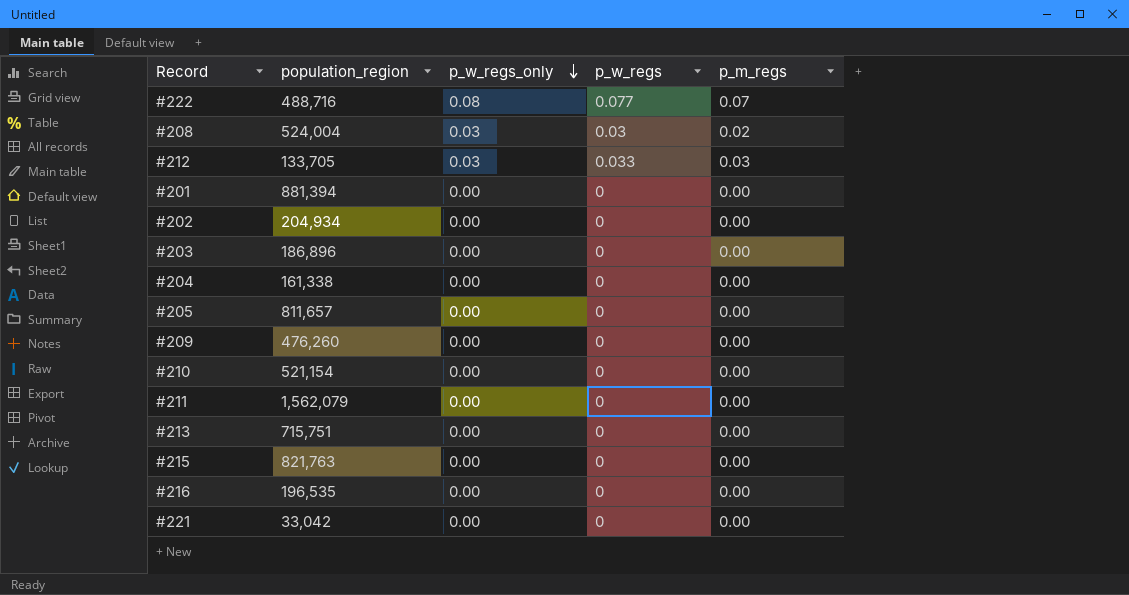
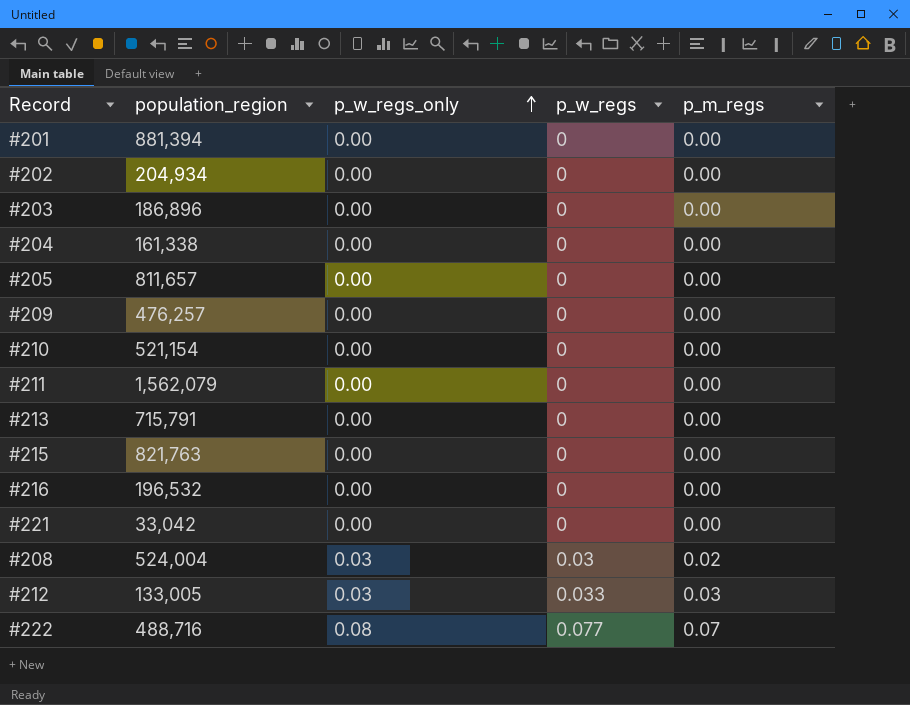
row order: p_w_regs_only descending -> p_w_regs_only ascending
#209 | population_region: 476,260 -> 476,257
#213 | population_region: 715,751 -> 715,791
#216 | population_region: 196,535 -> 196,532
#212 | population_region: 133,705 -> 133,005

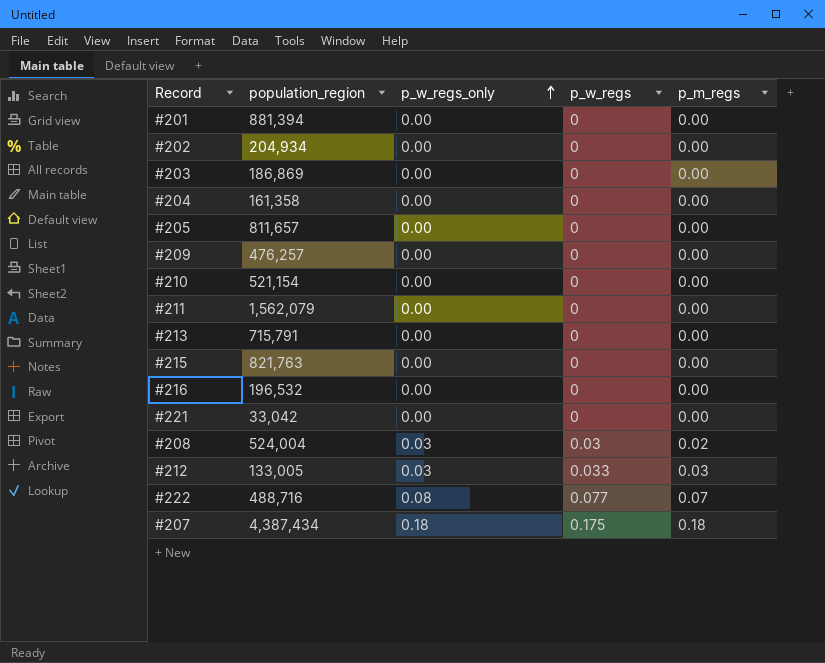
#203 | population_region: 186,896 -> 186,869
#204 | population_region: 161,338 -> 161,358
row #207: none -> 4,387,434 | 0.18 | 0.175 | 0.18

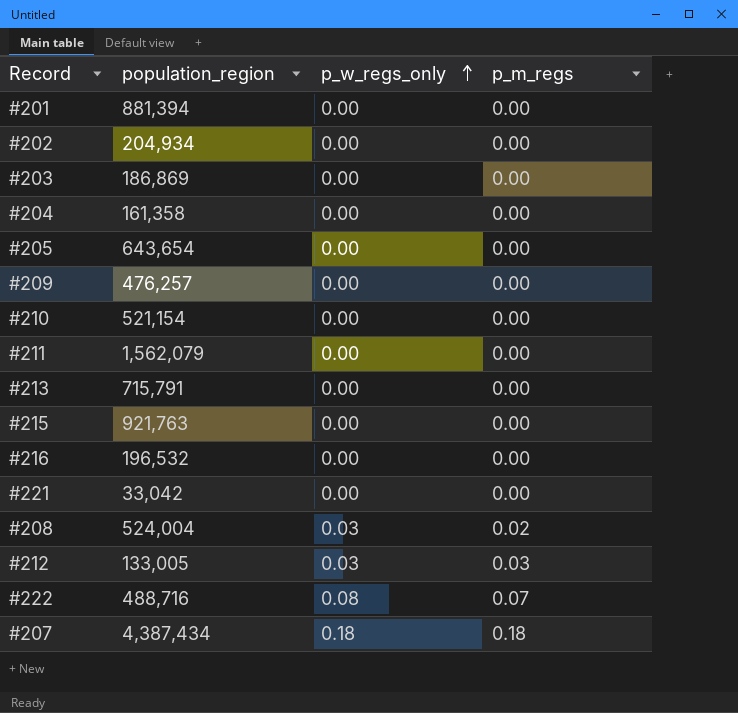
column p_w_regs | position: 4 -> none
#205 | population_region: 811,657 -> 643,654
#215 | population_region: 821,763 -> 921,763

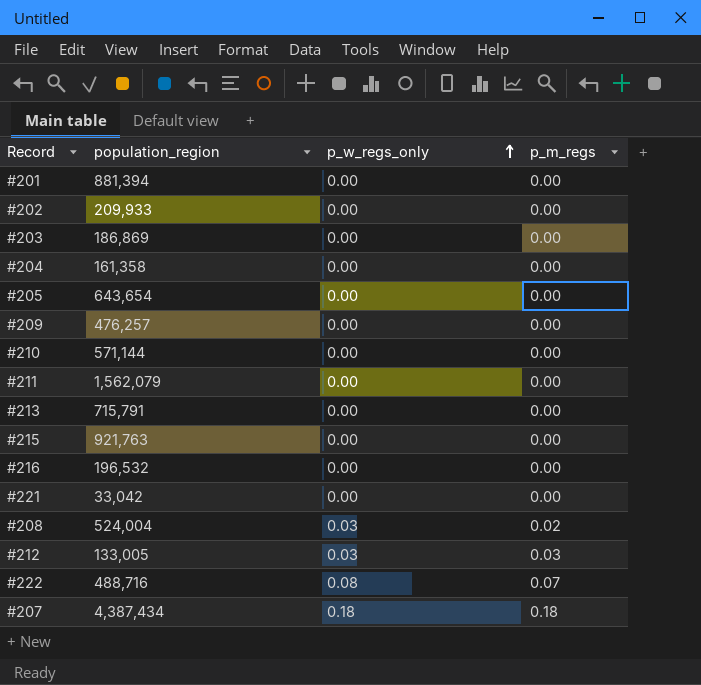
#202 | population_region: 204,934 -> 209,933
#210 | population_region: 521,154 -> 571,144

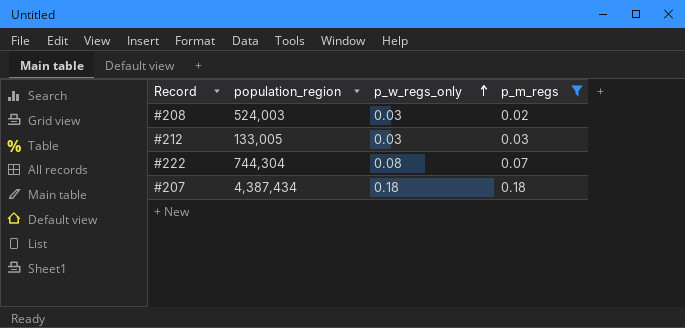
filter: none -> p_m_regs != 0.00
#208 | population_region: 524,004 -> 524,003
#222 | population_region: 488,716 -> 744,304

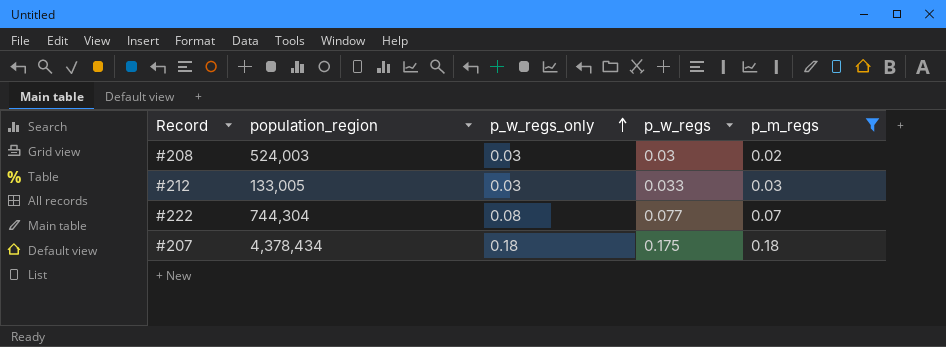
column p_w_regs | position: none -> 4
#207 | population_region: 4,387,434 -> 4,378,434

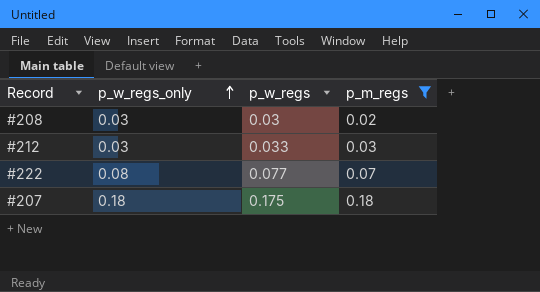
column population_region | position: 2 -> none

